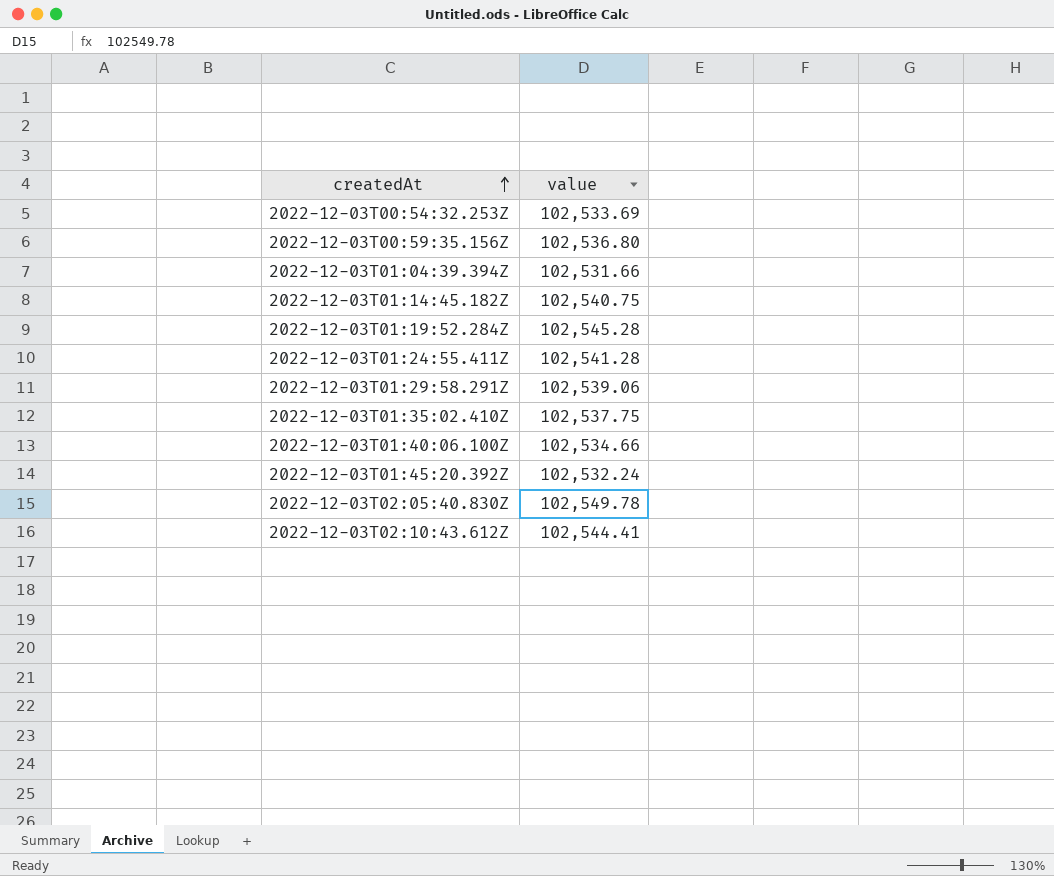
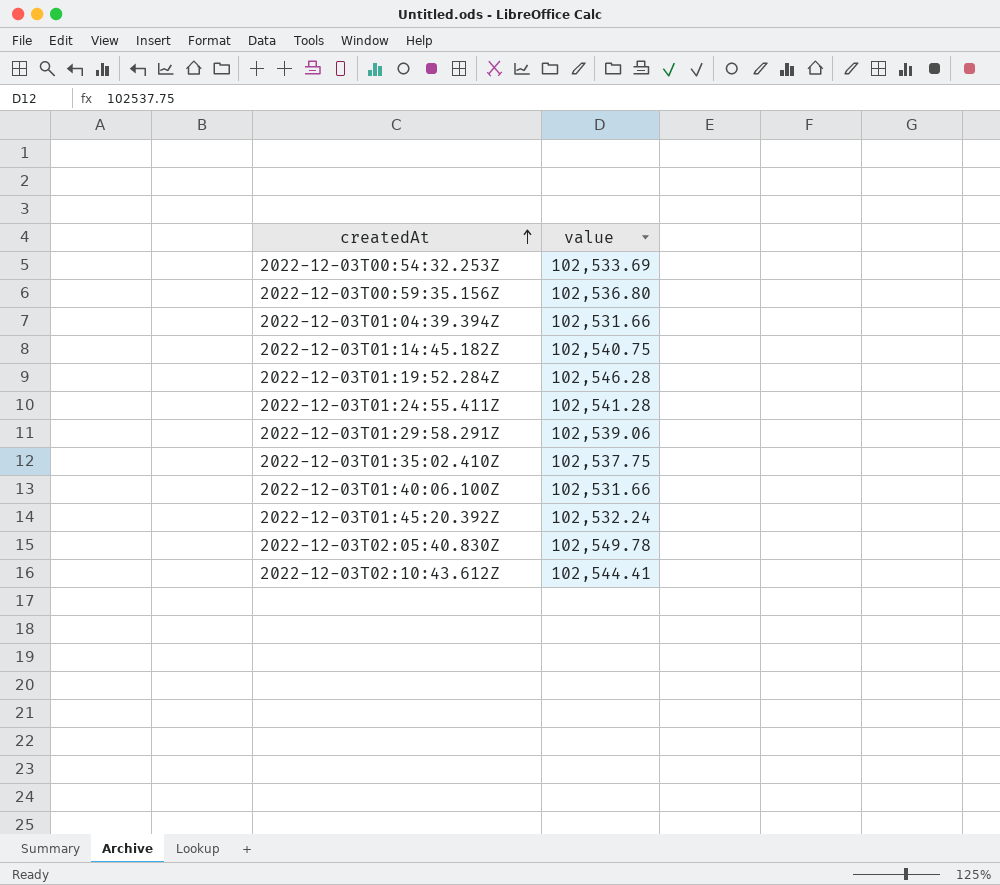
2022-12-03T01:19:52.284Z | value: 102,545.28 -> 102,546.28
2022-12-03T01:40:06.100Z | value: 102,534.66 -> 102,531.66

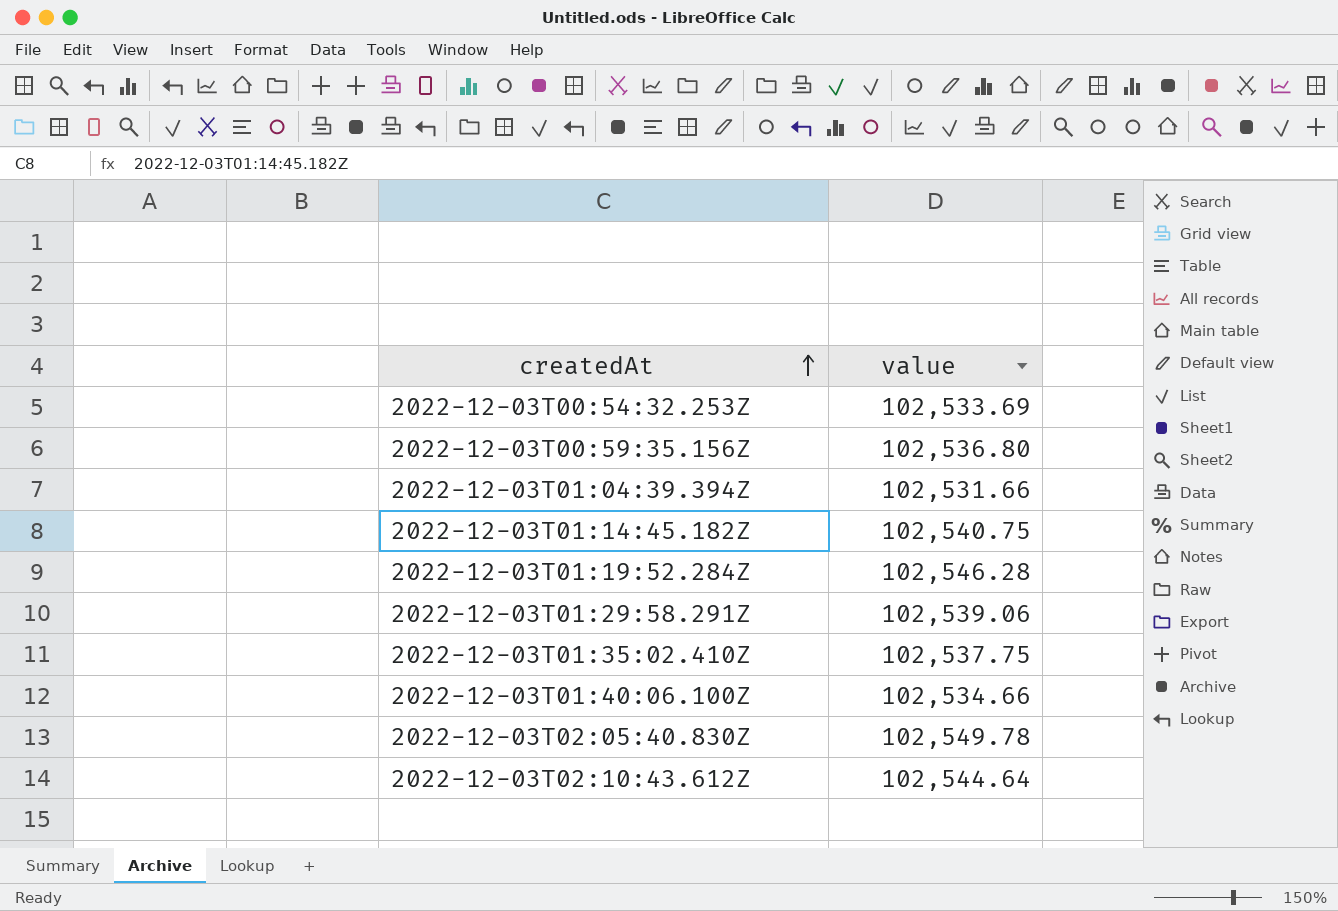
row 2022-12-03T01:24:55.411Z: 102,541.28 -> none
row 2022-12-03T01:45:20.392Z: 102,532.24 -> none
2022-12-03T01:40:06.100Z | value: 102,531.66 -> 102,534.66
2022-12-03T02:10:43.612Z | value: 102,544.41 -> 102,544.64

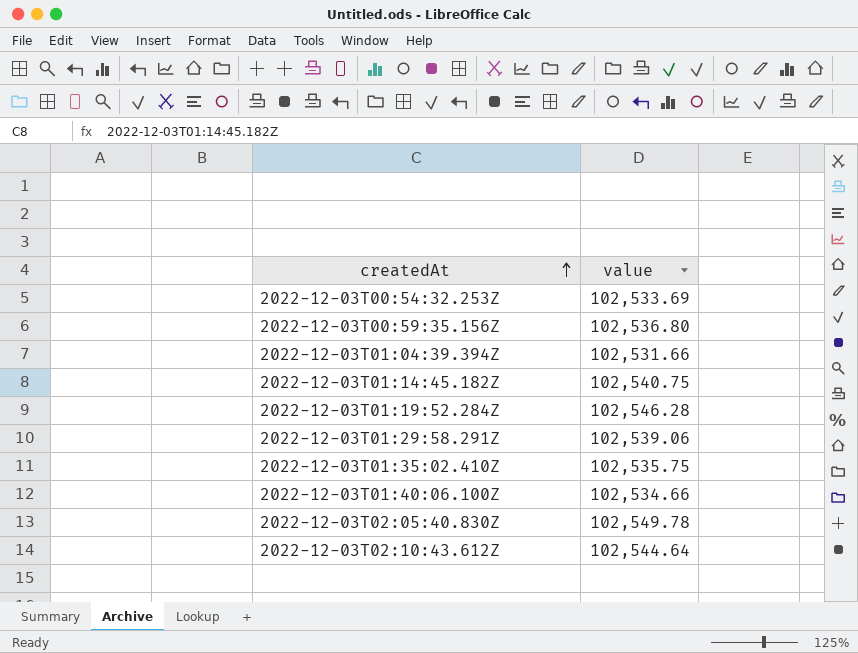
2022-12-03T01:35:02.410Z | value: 102,537.75 -> 102,535.75

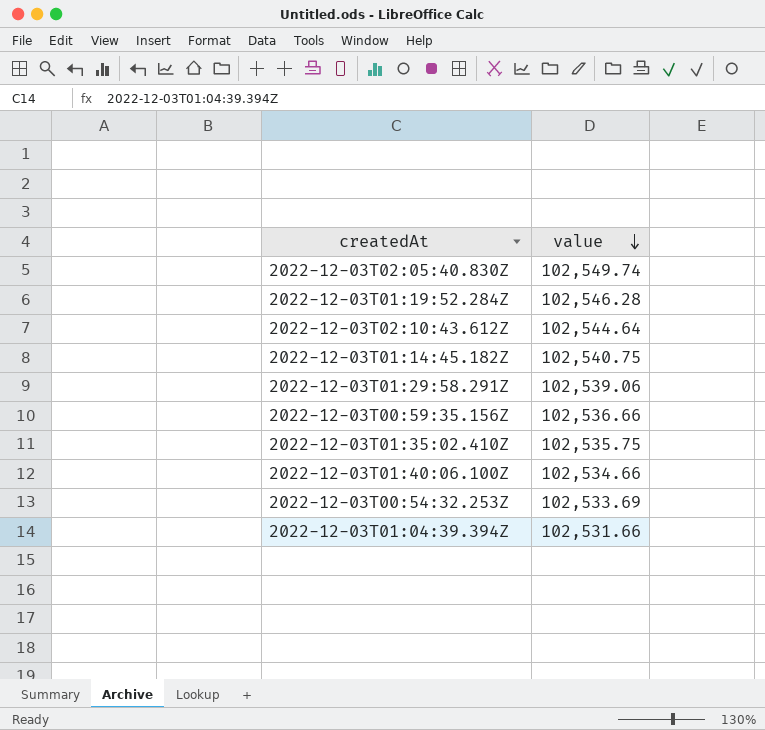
row order: createdAt ascending -> value descending
2022-12-03T02:05:40.830Z | value: 102,549.78 -> 102,549.74
2022-12-03T00:59:35.156Z | value: 102,536.80 -> 102,536.66

